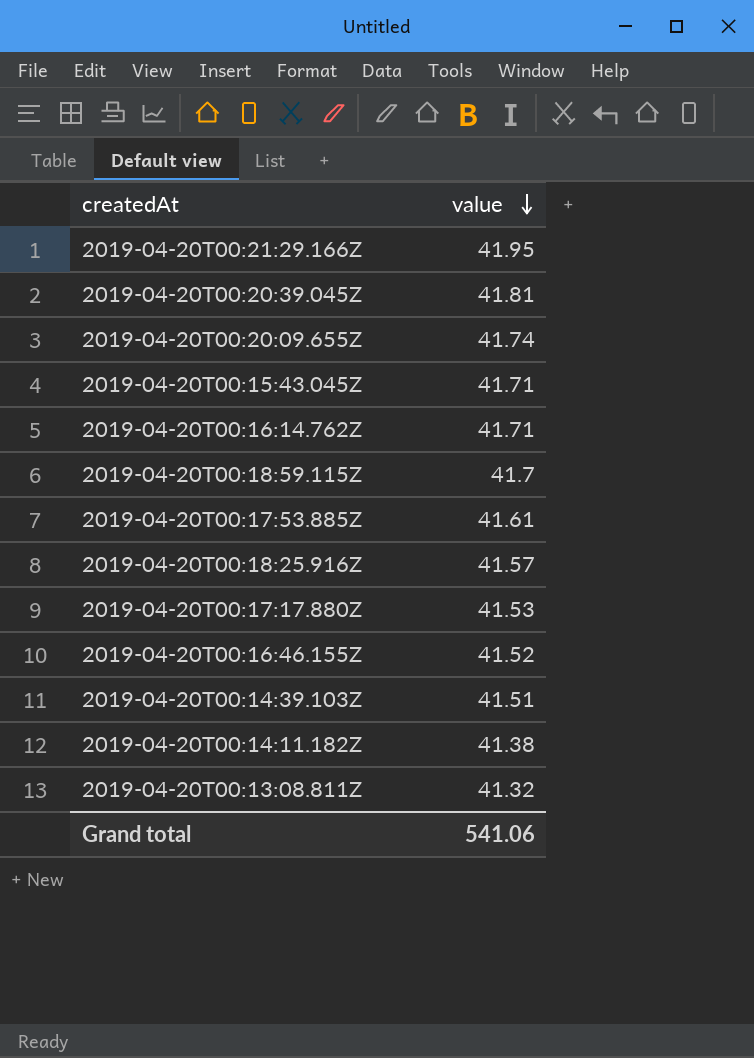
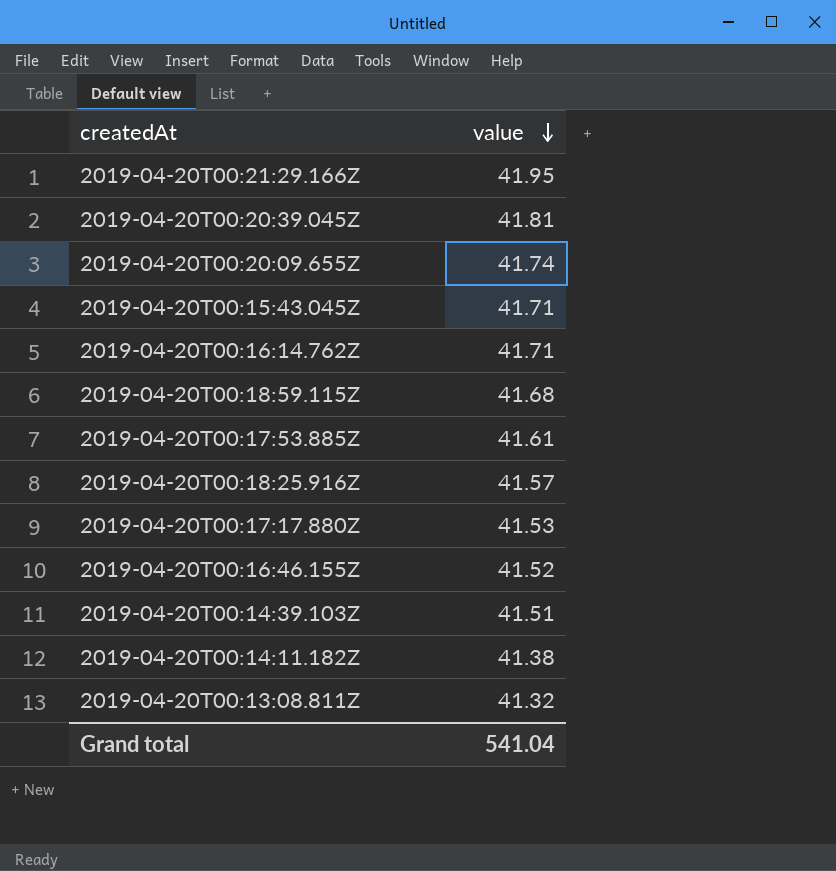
2019-04-20T00:18:59.115Z | value: 41.7 -> 41.68
Grand total | value: 541.06 -> 541.04

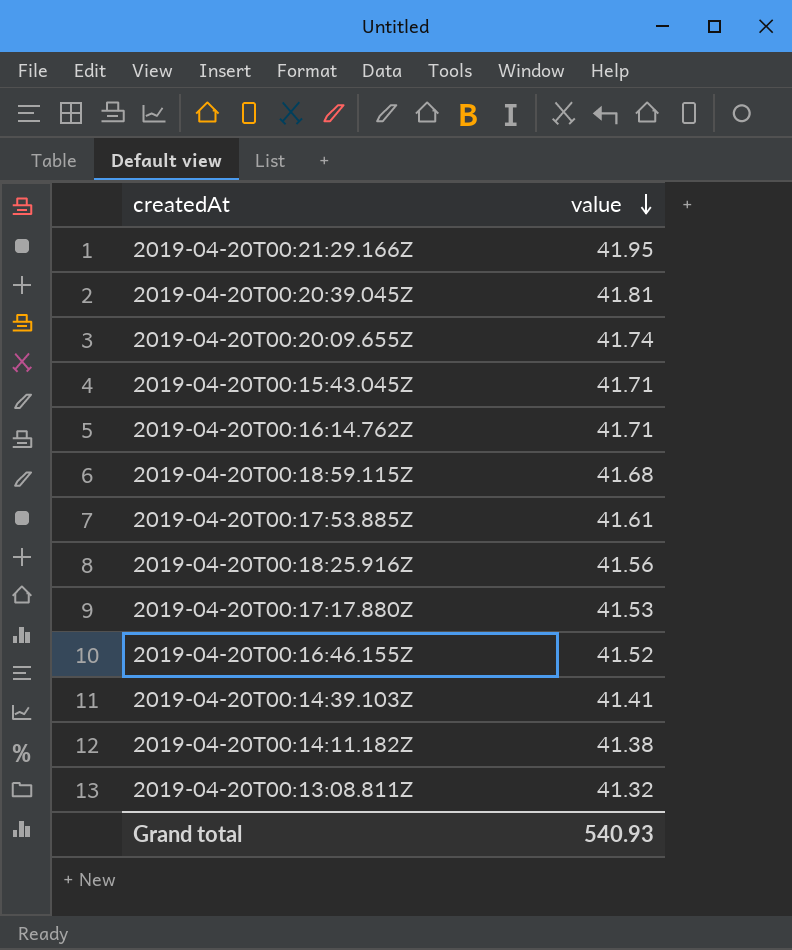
2019-04-20T00:18:25.916Z | value: 41.57 -> 41.56
2019-04-20T00:14:39.103Z | value: 41.51 -> 41.41
Grand total | value: 541.04 -> 540.93

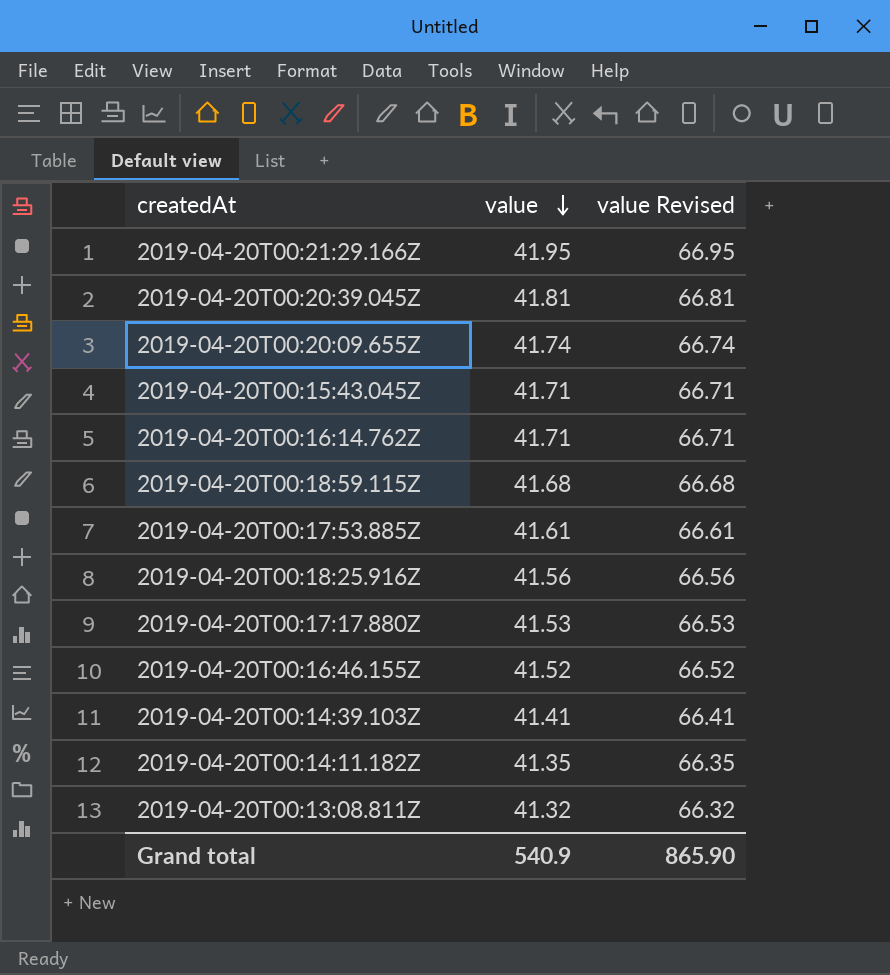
column value Revised | formula: none -> [value] + 25
2019-04-20T00:14:11.182Z | value: 41.38 -> 41.35
Grand total | value: 540.93 -> 540.9

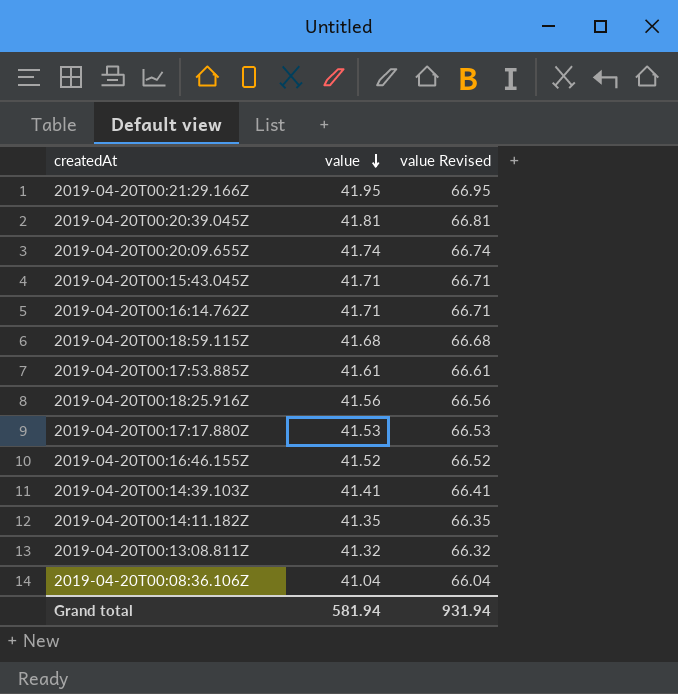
row 2019-04-20T00:08:36.106Z: none -> 41.04 | 66.04
Grand total | value: 540.9 -> 581.94
Grand total | value Revised: 865.90 -> 931.94

